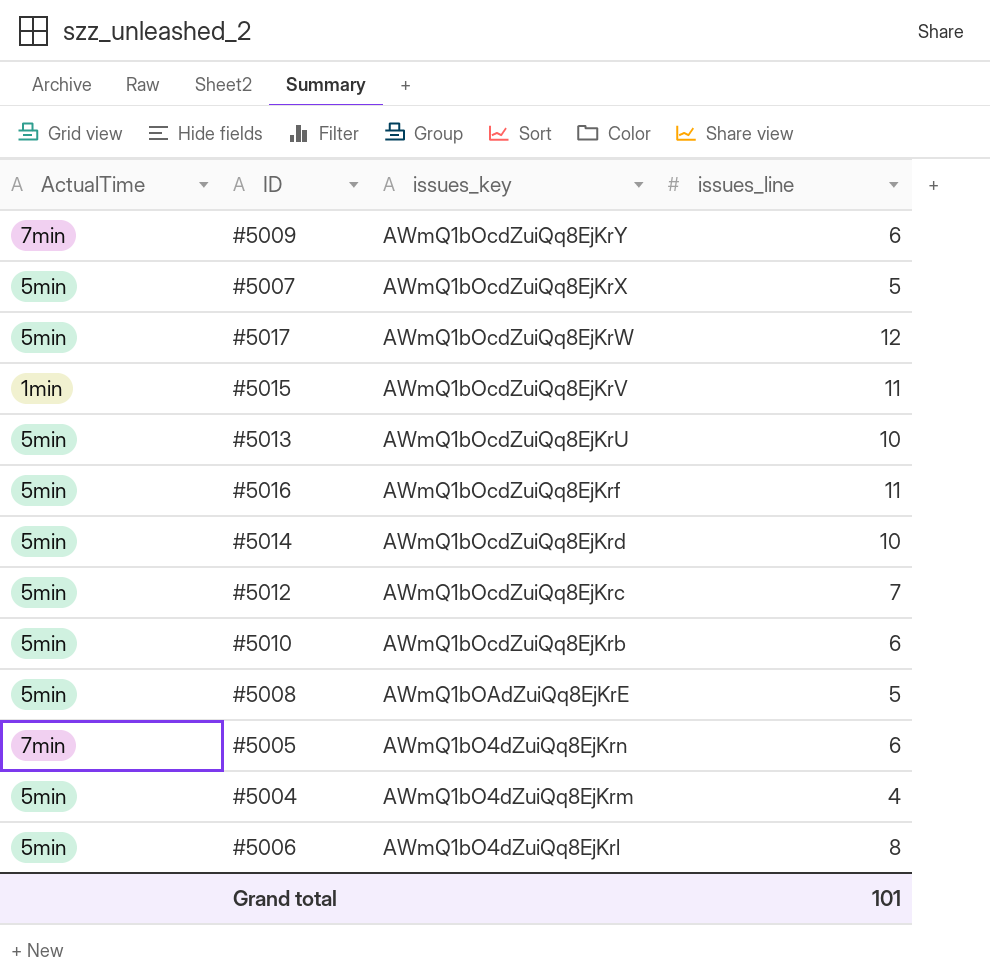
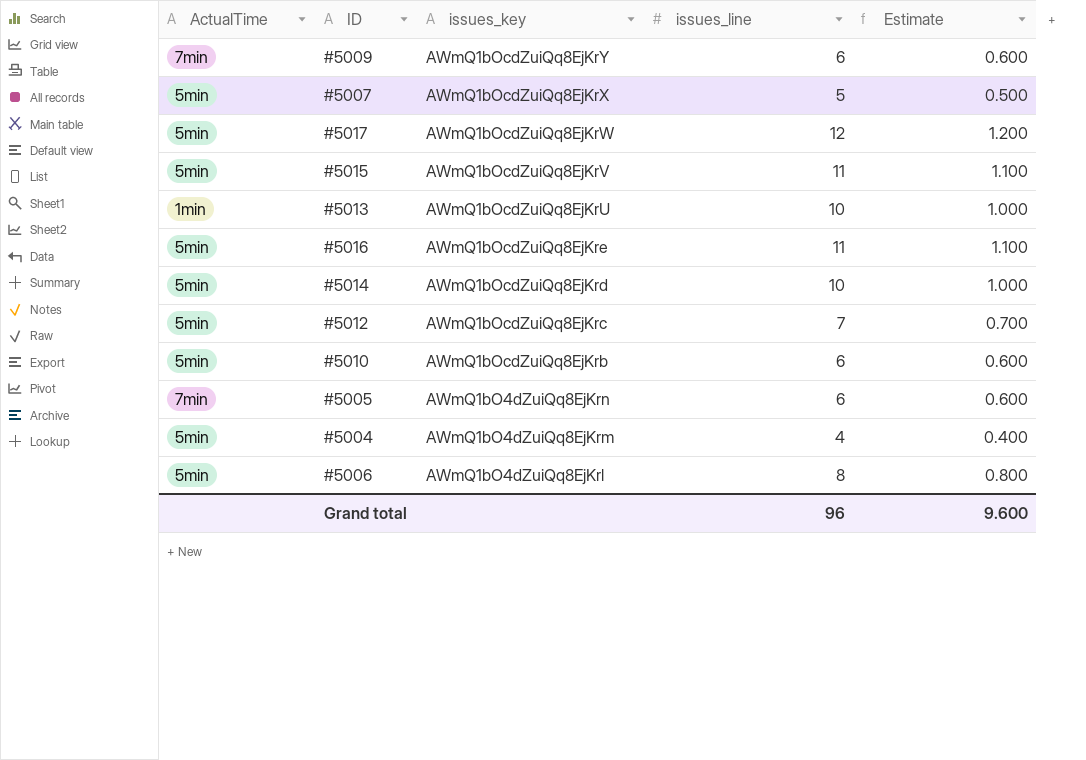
column Estimate | formula: none -> [issues_line] * 0.1
row #5008: 5min | AWmQ1bOAdZuiQq8EjKrE | 5 -> none
#5015 | ActualTime: 1min -> 5min
#5013 | ActualTime: 5min -> 1min
#5016 | issues_key: AWmQ1bOcdZuiQq8EjKrf -> AWmQ1bOcdZuiQq8EjKre
Grand total | issues_line: 101 -> 96

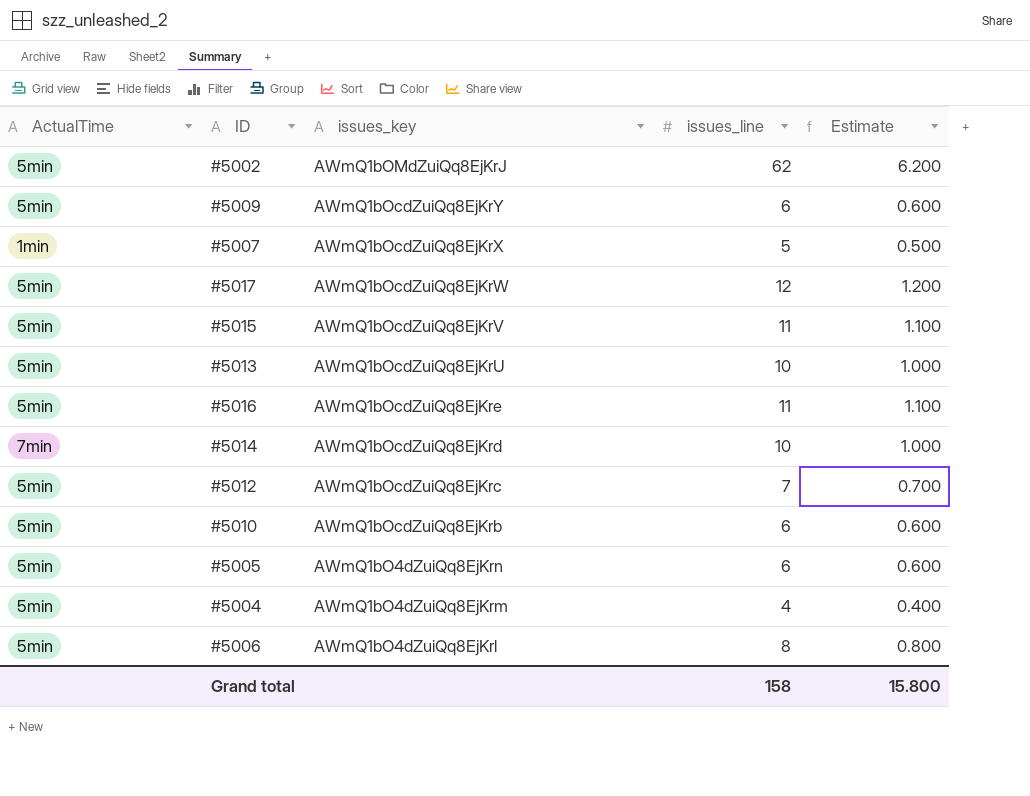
row #5002: none -> 5min | AWmQ1bOMdZuiQq8EjKrJ | 62 | 6.200
#5009 | ActualTime: 7min -> 5min
#5007 | ActualTime: 5min -> 1min
#5013 | ActualTime: 1min -> 5min
#5014 | ActualTime: 5min -> 7min
#5005 | ActualTime: 7min -> 5min
Grand total | issues_line: 96 -> 158
Grand total | Estimate: 9.600 -> 15.800

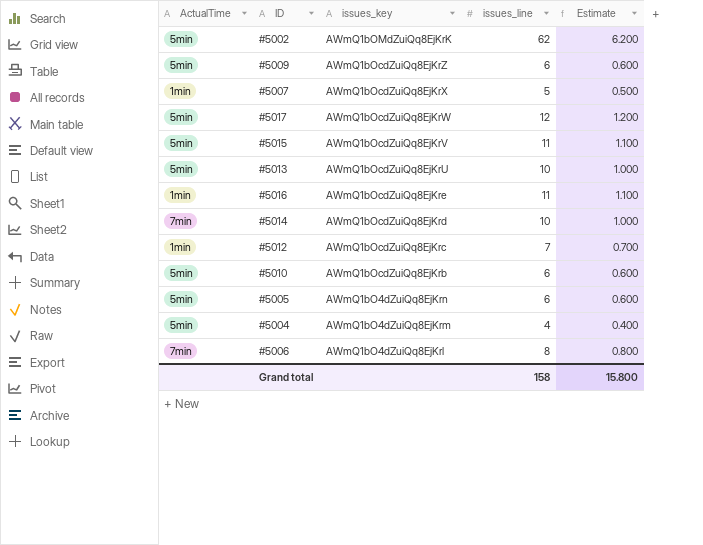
#5002 | issues_key: AWmQ1bOMdZuiQq8EjKrJ -> AWmQ1bOMdZuiQq8EjKrK
#5009 | issues_key: AWmQ1bOcdZuiQq8EjKrY -> AWmQ1bOcdZuiQq8EjKrZ
#5016 | ActualTime: 5min -> 1min
#5012 | ActualTime: 5min -> 1min
#5006 | ActualTime: 5min -> 7min

